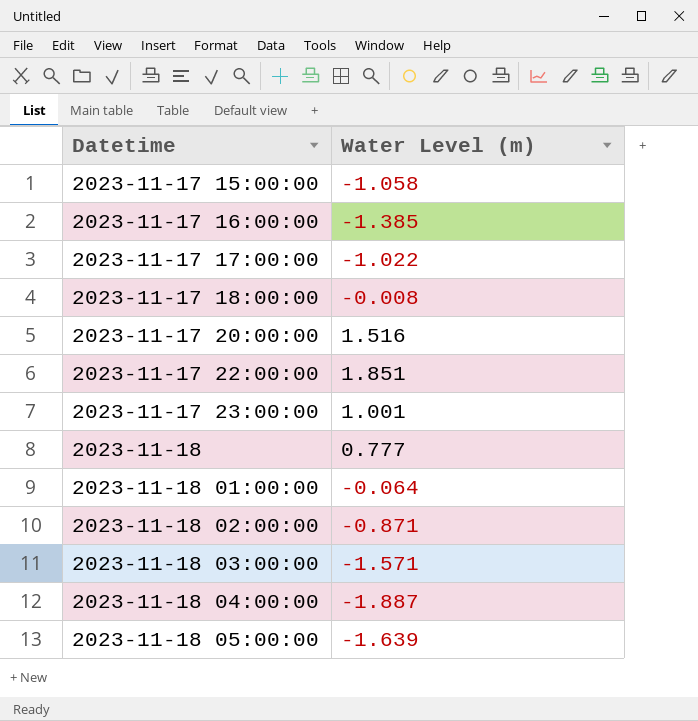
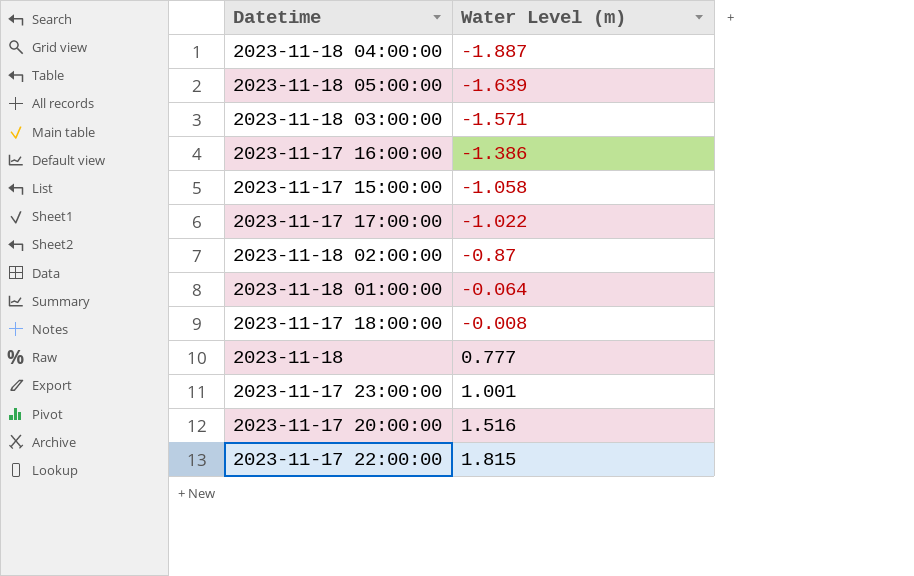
row order: Datetime ascending -> Water Level (m) ascending
2023-11-17 16:00:00 | Water Level (m): -1.385 -> -1.386
2023-11-18 02:00:00 | Water Level (m): -0.871 -> -0.87
2023-11-17 22:00:00 | Water Level (m): 1.851 -> 1.815

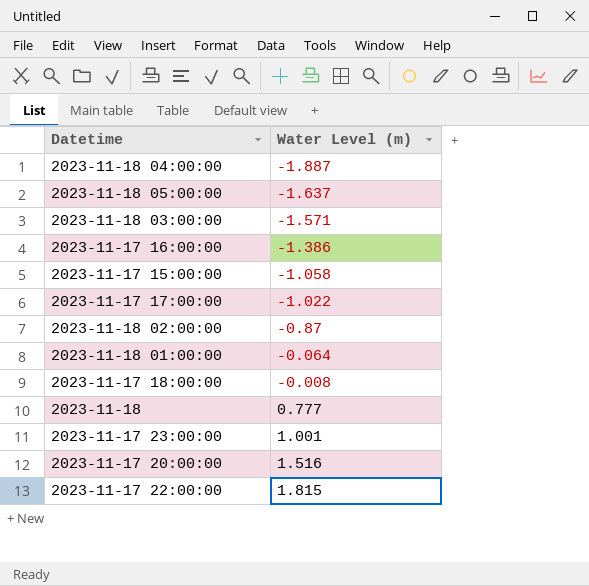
2023-11-18 05:00:00 | Water Level (m): -1.639 -> -1.637

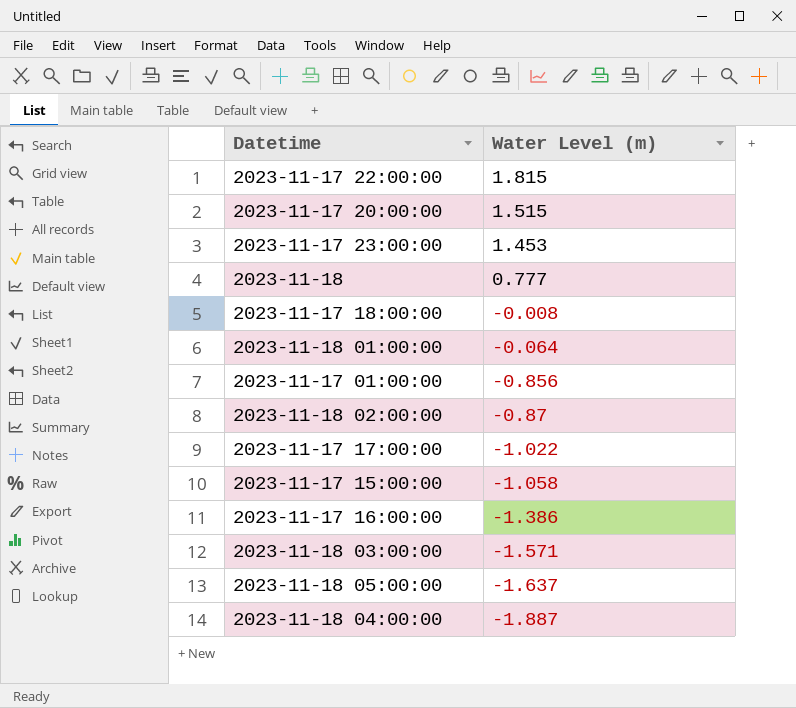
row order: Water Level (m) ascending -> Water Level (m) descending
2023-11-17 20:00:00 | Water Level (m): 1.516 -> 1.515
2023-11-17 23:00:00 | Water Level (m): 1.001 -> 1.453
row 2023-11-17 01:00:00: none -> -0.856

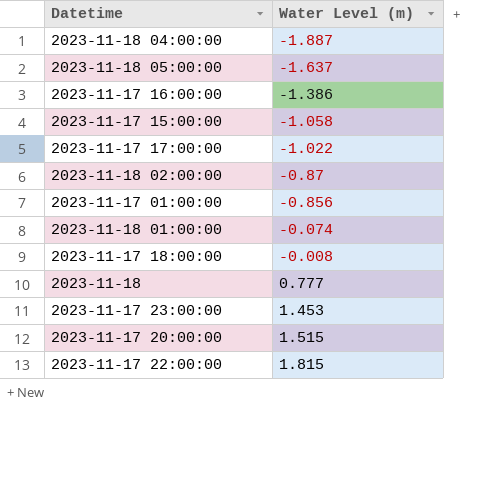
row order: Water Level (m) descending -> Water Level (m) ascending
row 2023-11-18 03:00:00: -1.571 -> none
2023-11-18 01:00:00 | Water Level (m): -0.064 -> -0.074

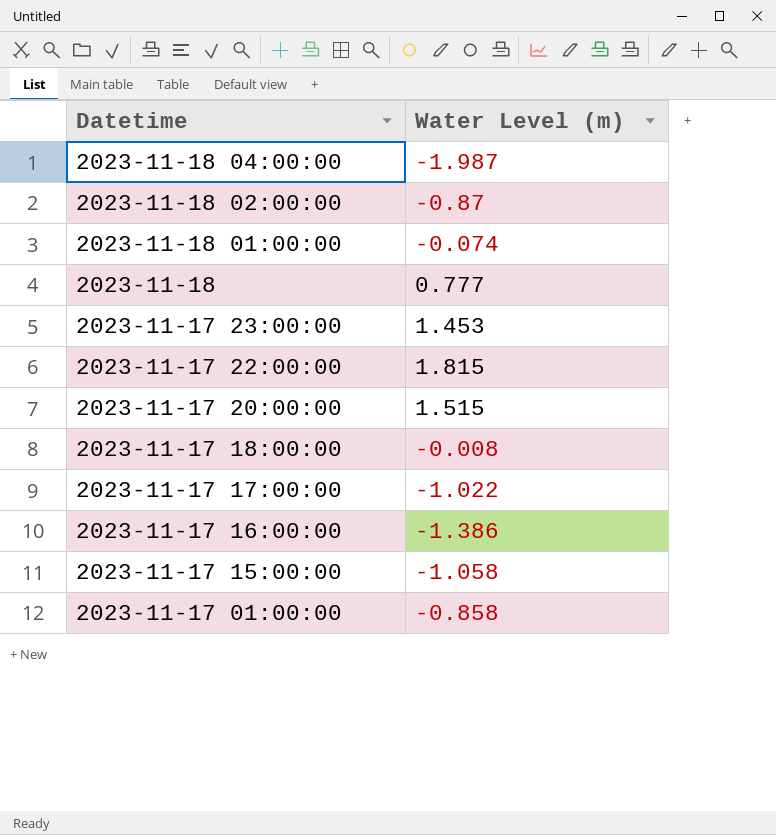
row order: Water Level (m) ascending -> Datetime descending
row 2023-11-18 05:00:00: -1.637 -> none
2023-11-18 04:00:00 | Water Level (m): -1.887 -> -1.987
2023-11-17 01:00:00 | Water Level (m): -0.856 -> -0.858

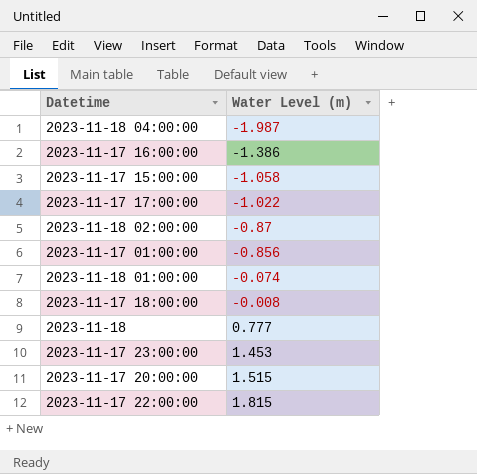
row order: Datetime descending -> Water Level (m) ascending
2023-11-17 01:00:00 | Water Level (m): -0.858 -> -0.856

